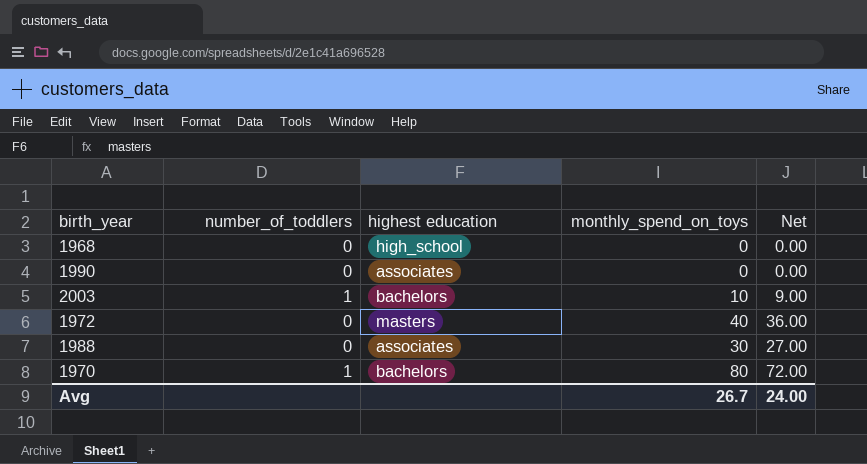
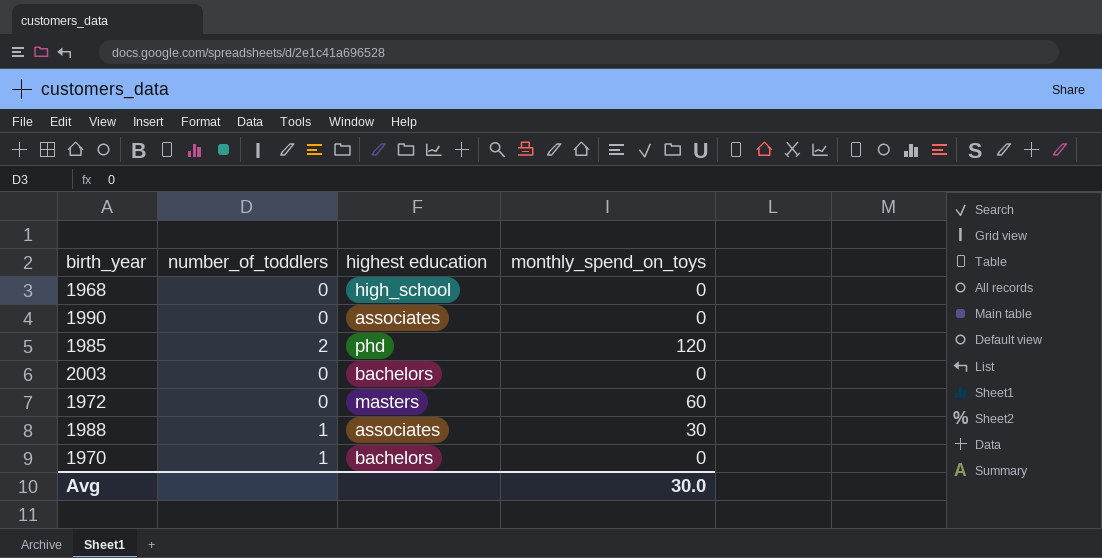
column Net | formula: [monthly_spend_on_toys] * 0.9 -> none
row 1985: none -> 2 | phd | 120
2003 | number_of_toddlers: 1 -> 0
2003 | monthly_spend_on_toys: 10 -> 0
1972 | monthly_spend_on_toys: 40 -> 60
1988 | number_of_toddlers: 0 -> 1
1970 | monthly_spend_on_toys: 80 -> 0
Avg | monthly_spend_on_toys: 26.7 -> 30.0

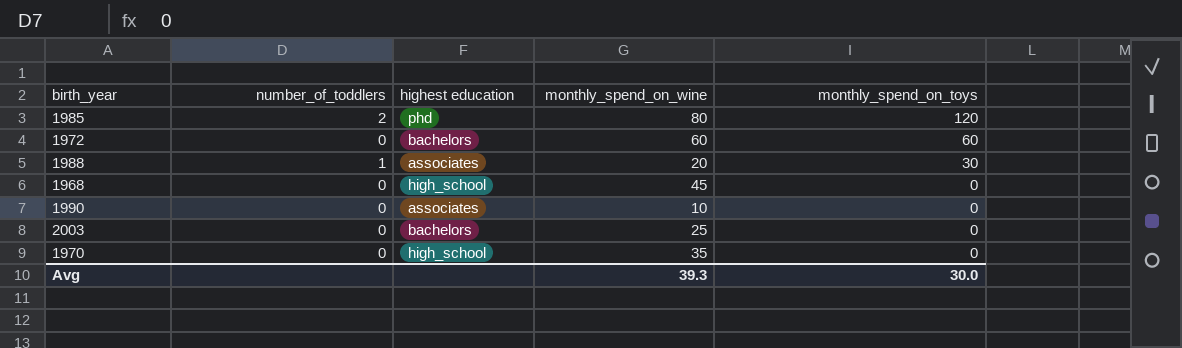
row order: none -> monthly_spend_on_toys descending
column monthly_spend_on_wine | position: none -> 4
1972 | highest education: masters -> bachelors
1970 | number_of_toddlers: 1 -> 0
1970 | highest education: bachelors -> high_school

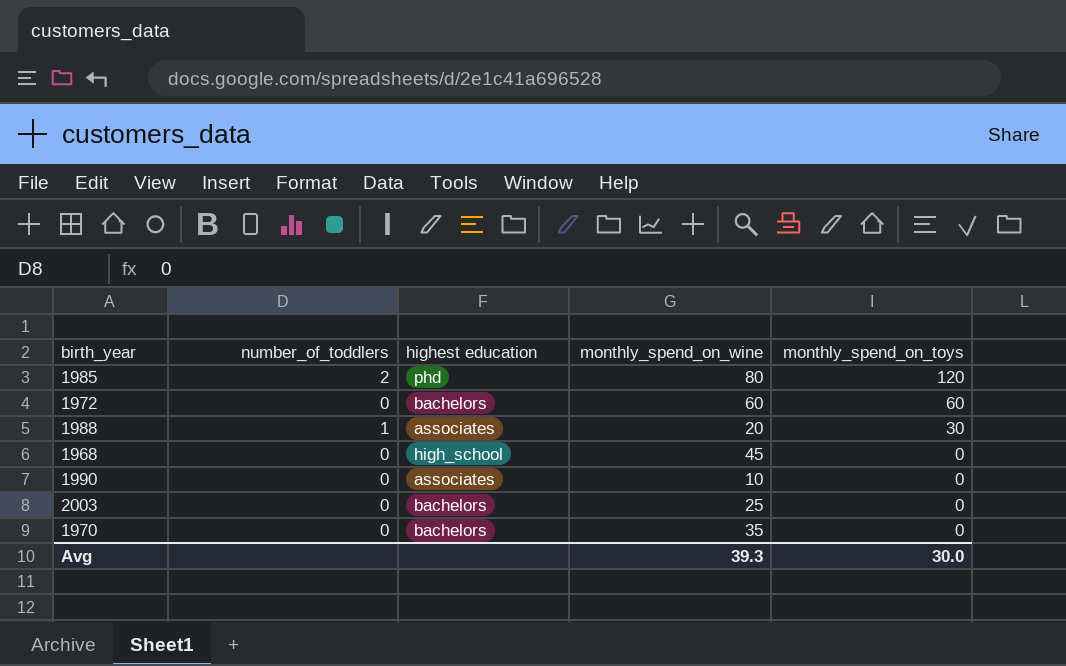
1970 | highest education: high_school -> bachelors

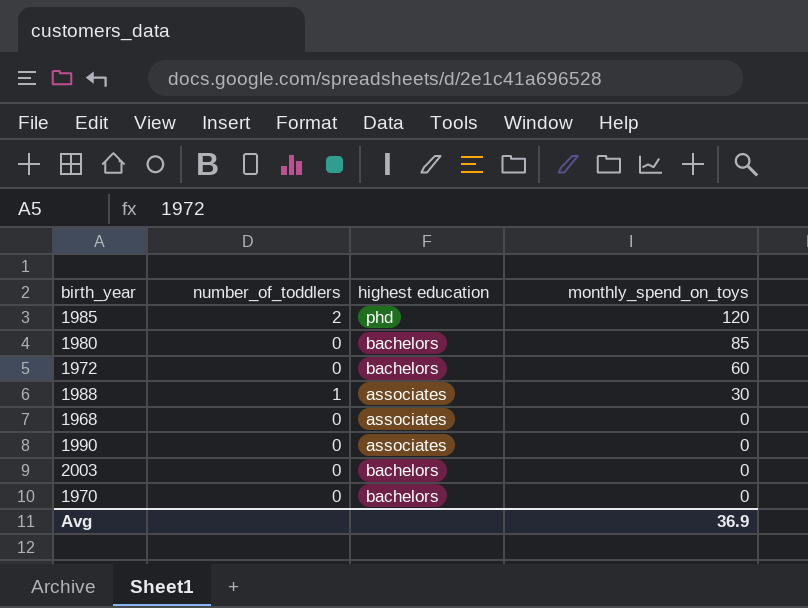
column monthly_spend_on_wine | position: 4 -> none
row 1980: none -> 0 | bachelors | 85
1968 | highest education: high_school -> associates
Avg | monthly_spend_on_toys: 30.0 -> 36.9

